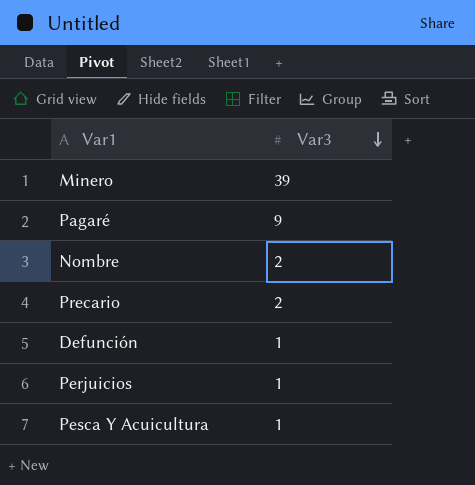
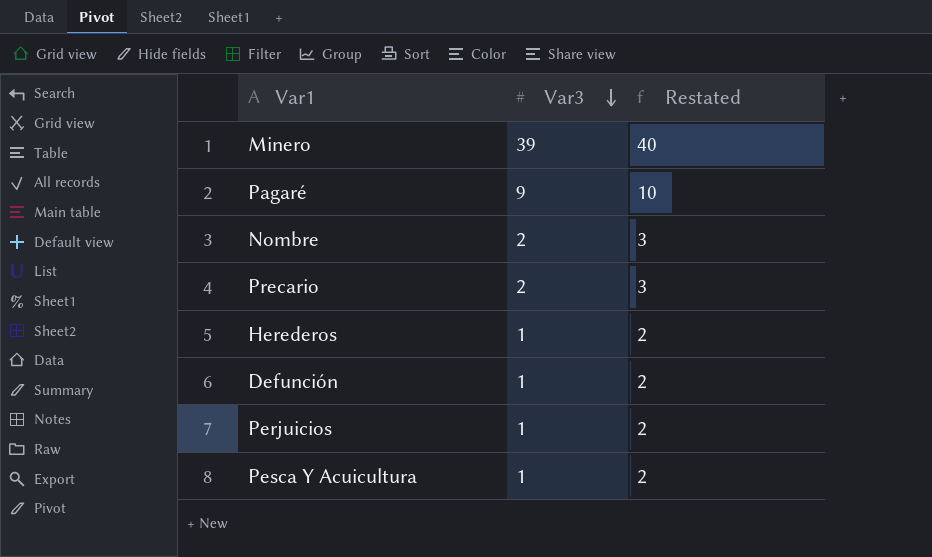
column Restated | formula: none -> [Var3] + 1
row Herederos: none -> 1 | 2

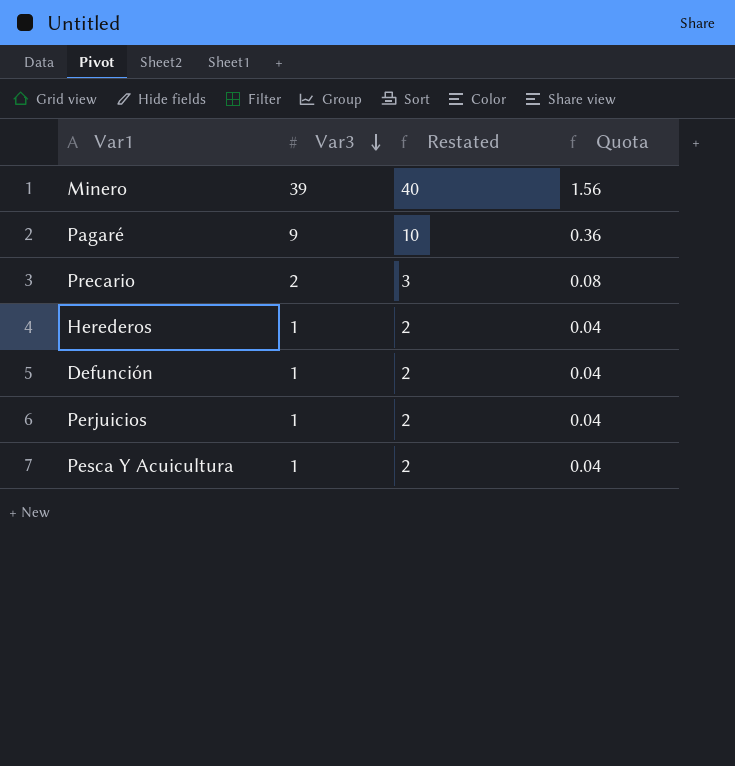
column Quota | formula: none -> [Var3] * 0.04
row Nombre: 2 | 3 -> none

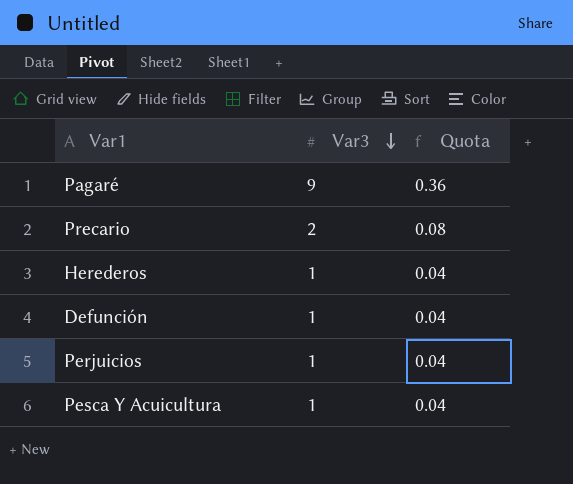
column Restated | formula: [Var3] + 1 -> none
row Minero: 39 | 40 | 1.56 -> none

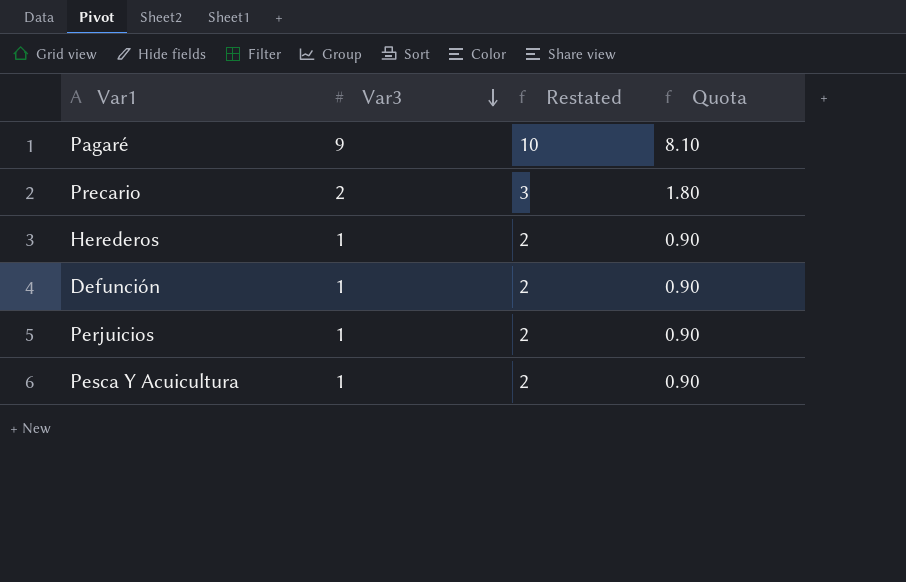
column Restated | formula: none -> [Var3] + 1
column Quota | formula: [Var3] * 0.04 -> [Var3] * 0.9

